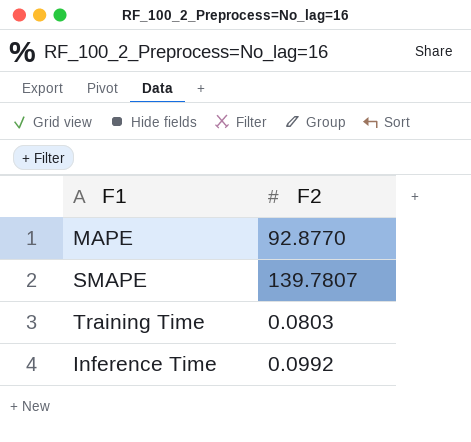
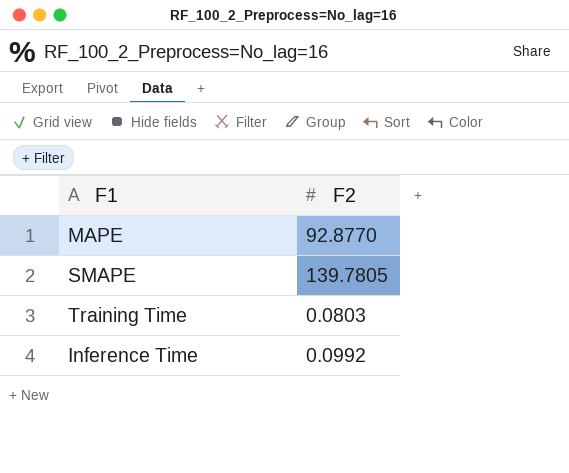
SMAPE | F2: 139.7807 -> 139.7805

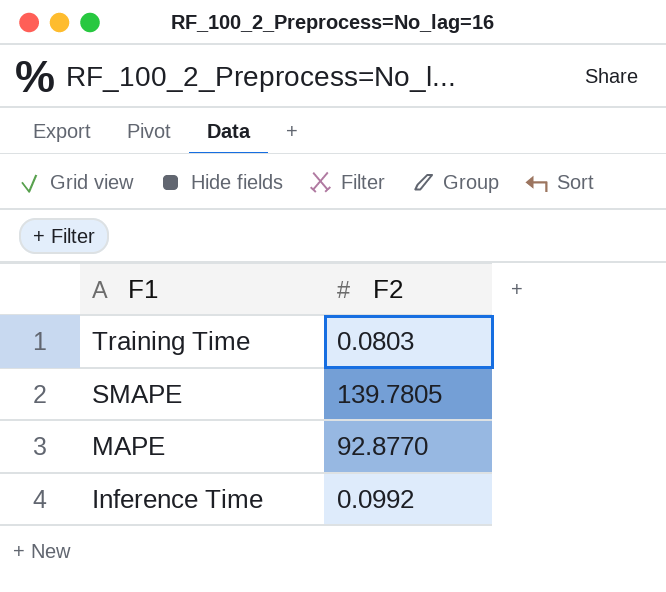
row order: none -> F1 descending

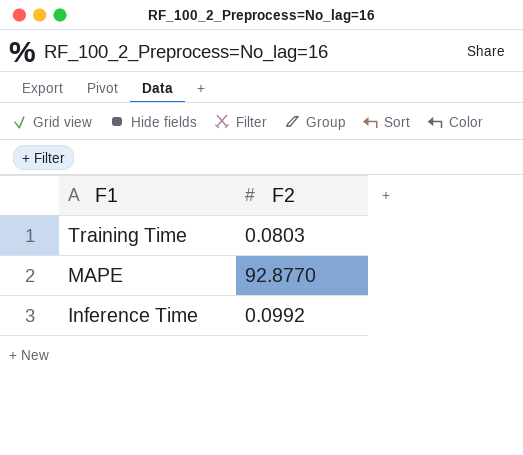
row SMAPE: 139.7805 -> none

